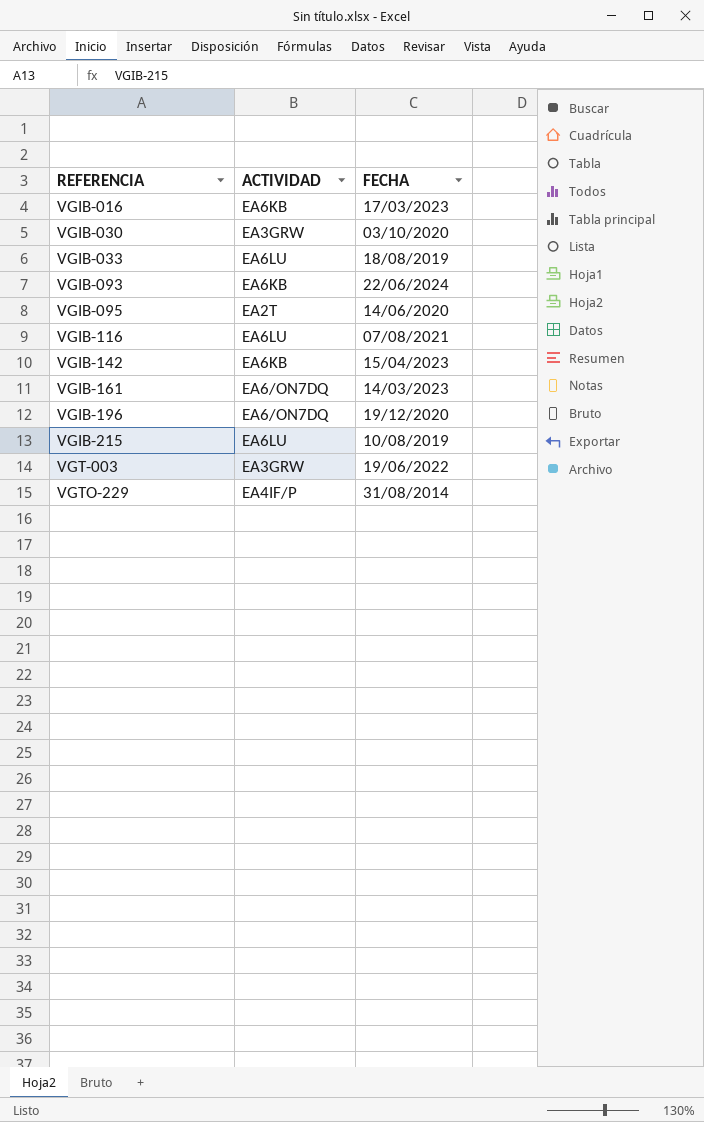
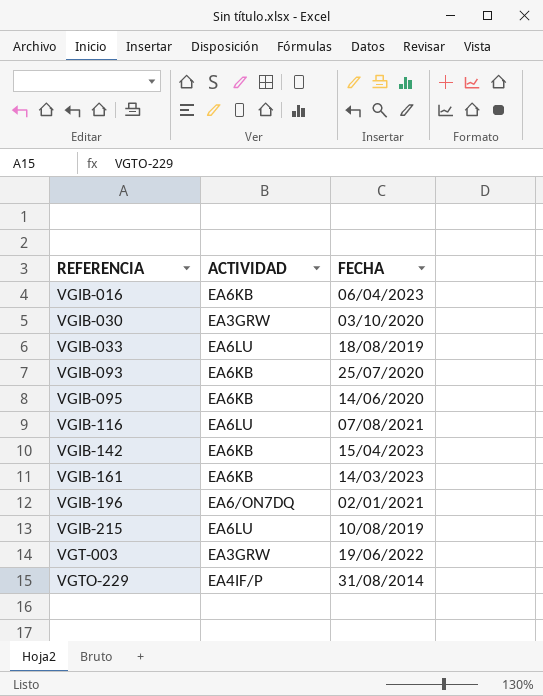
VGIB-016 | FECHA: 17/03/2023 -> 06/04/2023
VGIB-093 | FECHA: 22/06/2024 -> 25/07/2020
VGIB-095 | ACTIVIDAD: EA2T -> EA6KB
VGIB-161 | ACTIVIDAD: EA6/ON7DQ -> EA6KB
VGIB-196 | FECHA: 19/12/2020 -> 02/01/2021

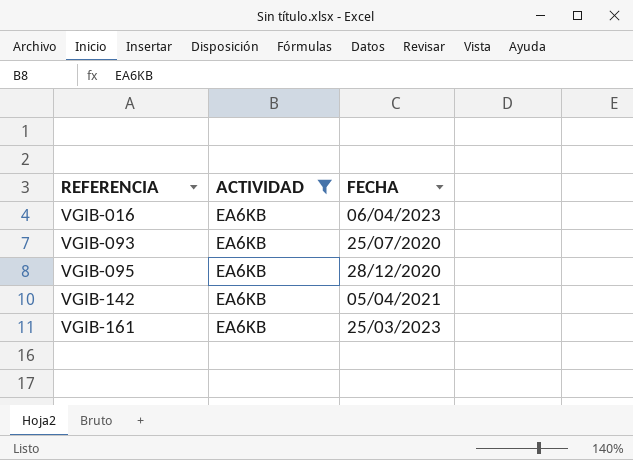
filter: none -> ACTIVIDAD = EA6KB
VGIB-095 | FECHA: 14/06/2020 -> 28/12/2020
VGIB-142 | FECHA: 15/04/2023 -> 05/04/2021
VGIB-161 | FECHA: 14/03/2023 -> 25/03/2023

